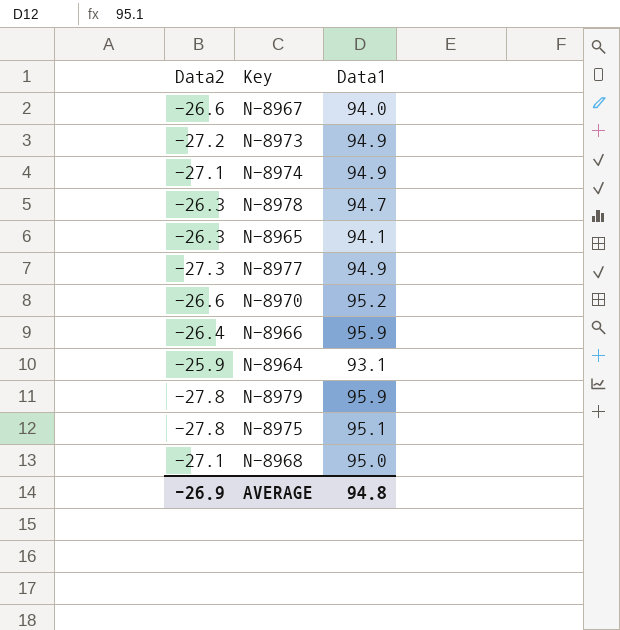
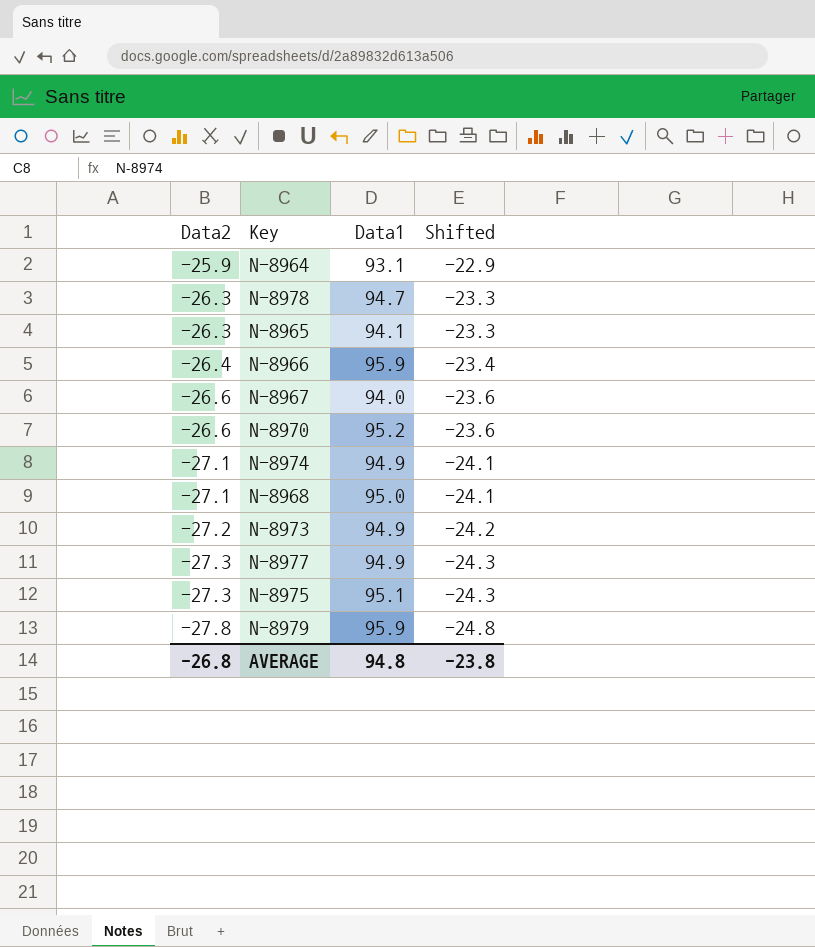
row order: none -> Data2 descending
column Shifted | formula: none -> [Data2] + 3
N-8975 | Data2: -27.8 -> -27.3
AVERAGE | Data2: -26.9 -> -26.8

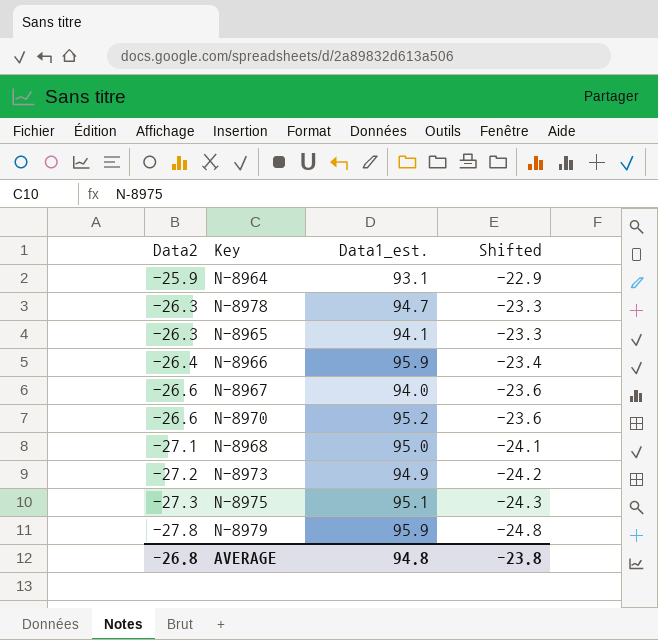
column name: Data1 -> Data1_est.
row N-8974: -27.1 | 94.9 | -24.1 -> none
row N-8977: -27.3 | 94.9 | -24.3 -> none

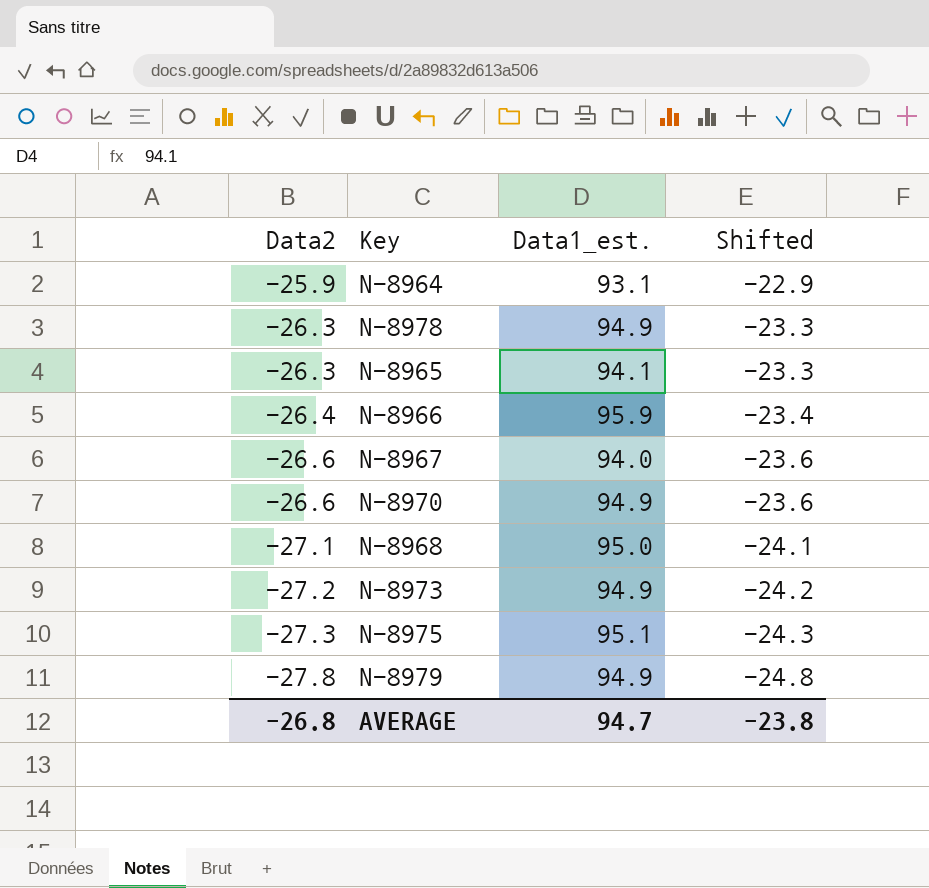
N-8978 | Data1_est.: 94.7 -> 94.9
N-8970 | Data1_est.: 95.2 -> 94.9
N-8979 | Data1_est.: 95.9 -> 94.9
AVERAGE | Data1_est.: 94.8 -> 94.7

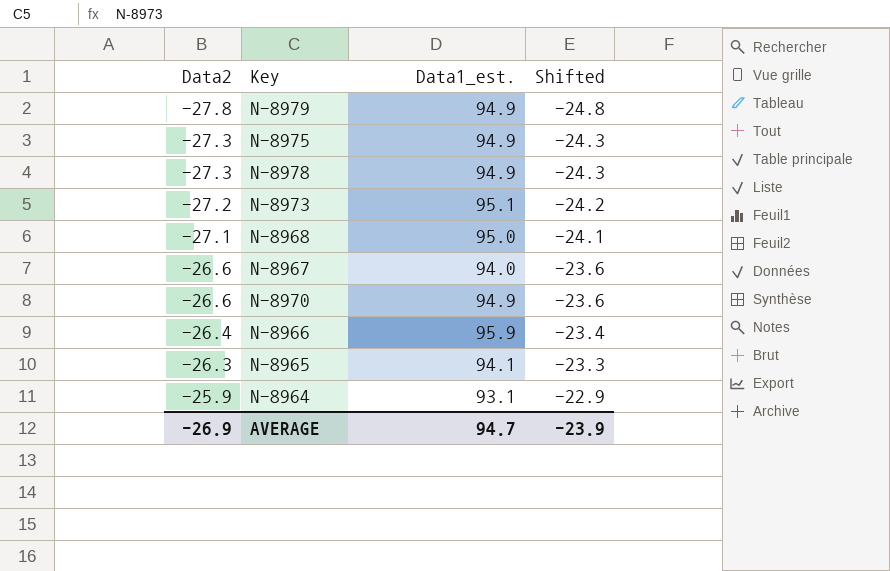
row order: Data2 descending -> Data2 ascending
N-8975 | Data1_est.: 95.1 -> 94.9
N-8978 | Data2: -26.3 -> -27.3
N-8978 | Shifted: -23.3 -> -24.3
N-8973 | Data1_est.: 94.9 -> 95.1
AVERAGE | Data2: -26.8 -> -26.9
AVERAGE | Shifted: -23.8 -> -23.9

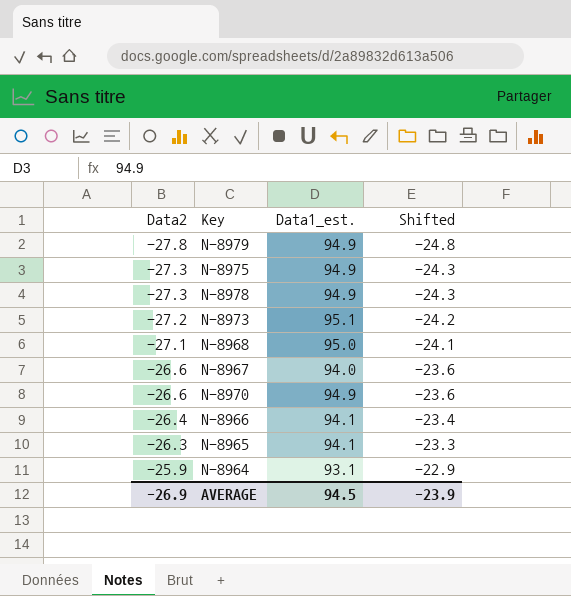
N-8966 | Data1_est.: 95.9 -> 94.1
AVERAGE | Data1_est.: 94.7 -> 94.5

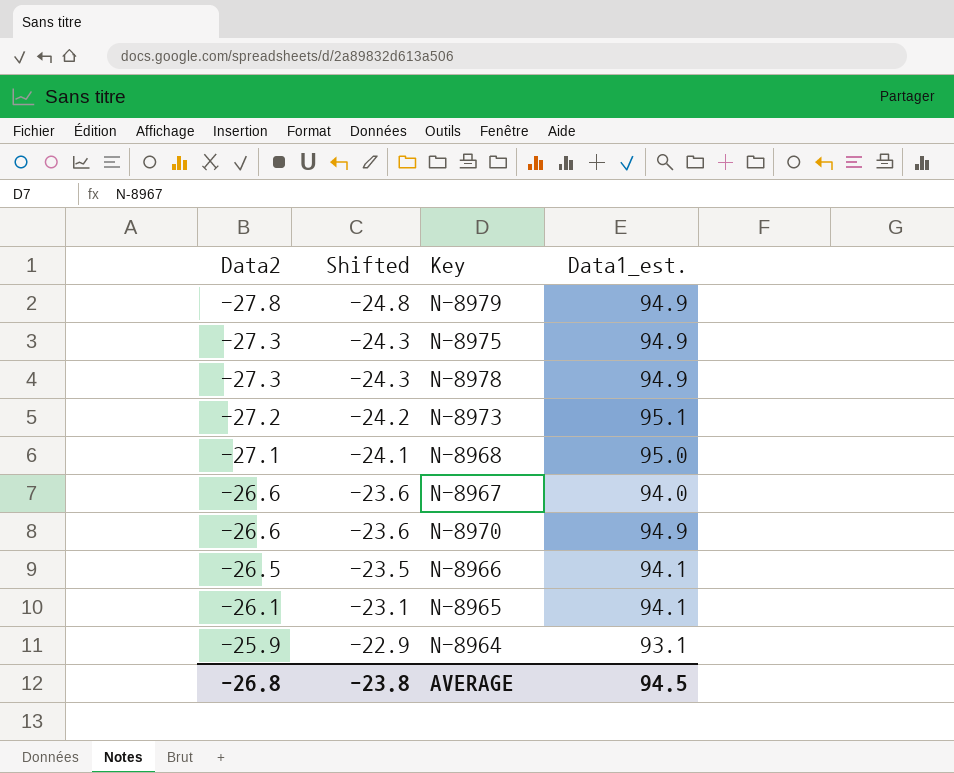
column Shifted | position: 4 -> 2
N-8966 | Data2: -26.4 -> -26.5
N-8966 | Shifted: -23.4 -> -23.5
N-8965 | Data2: -26.3 -> -26.1
N-8965 | Shifted: -23.3 -> -23.1
AVERAGE | Data2: -26.9 -> -26.8
AVERAGE | Shifted: -23.9 -> -23.8

